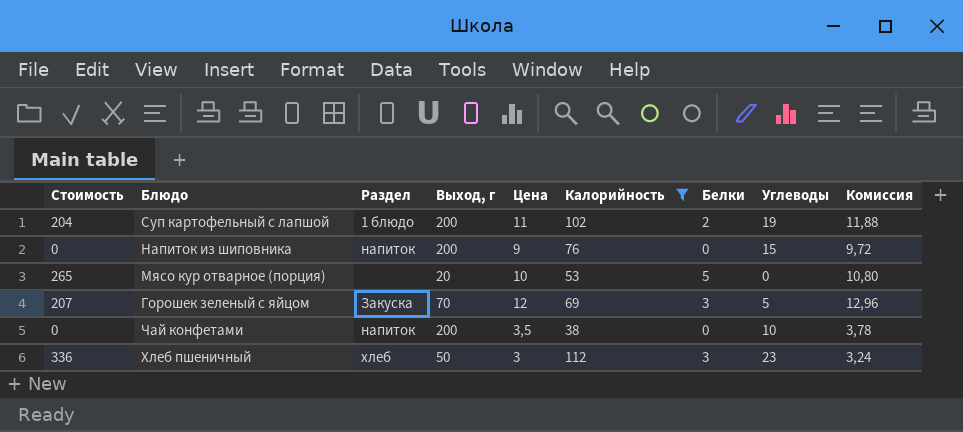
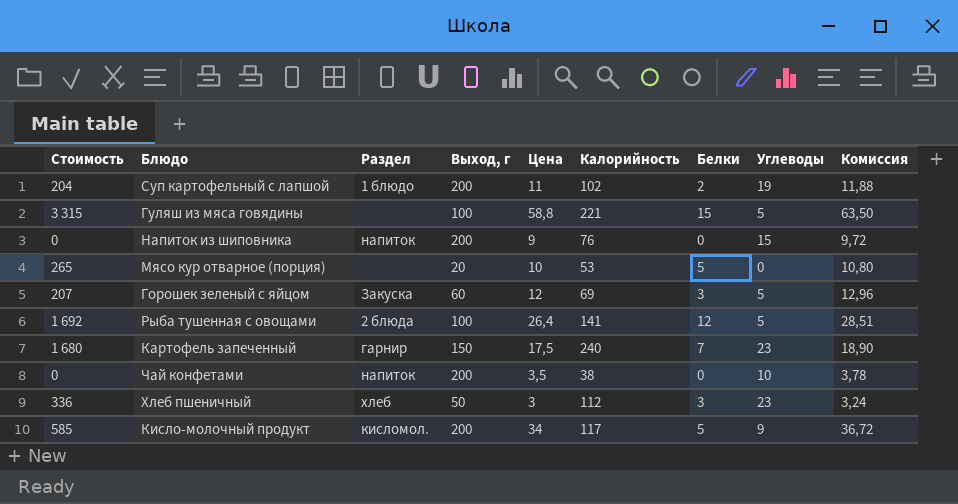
filter: Калорийность <= 112 -> none
Горошек зеленый с яйцом | Выход, г: 70 -> 60

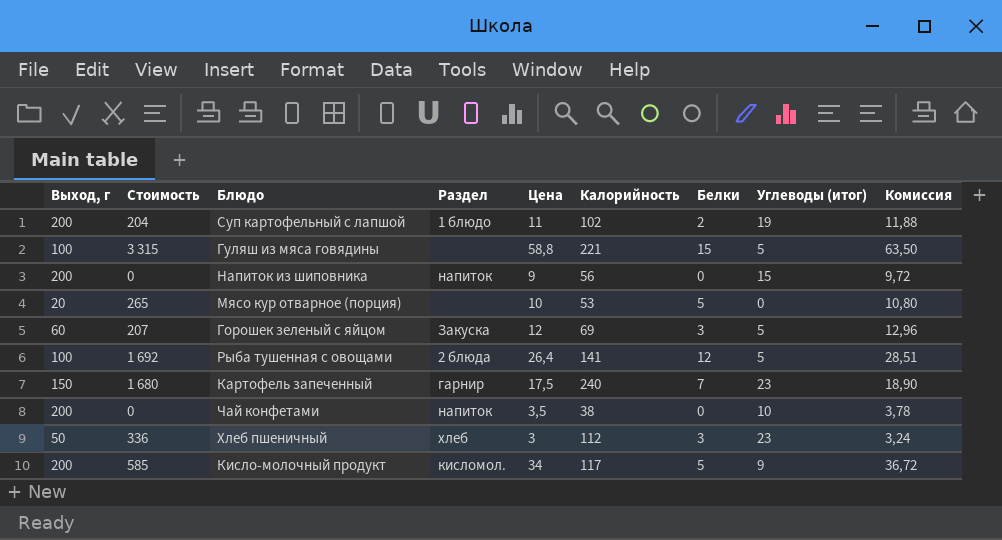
column Выход, г | position: 4 -> 1
column name: Углеводы -> Углеводы (итог)
Напиток из шиповника | Калорийность: 76 -> 56

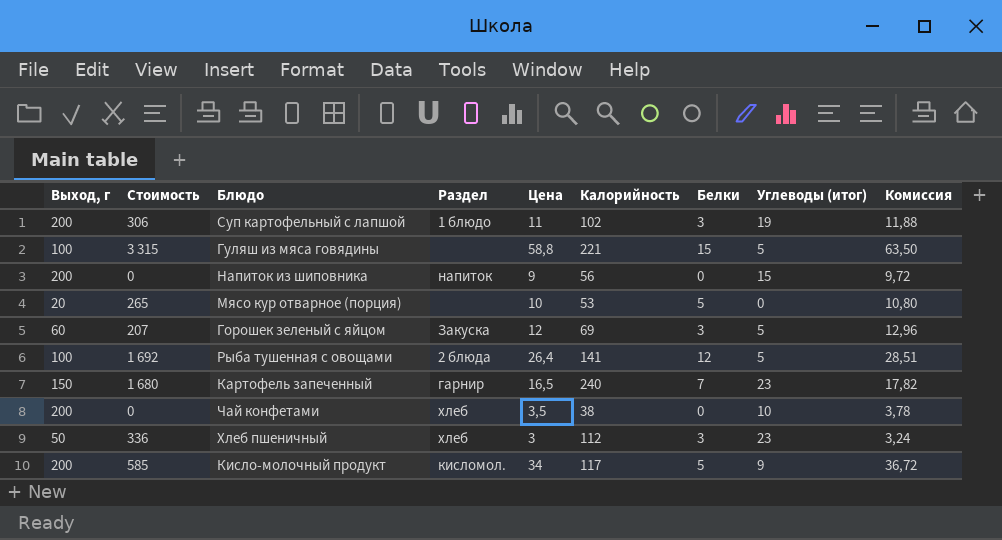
Суп картофельный с лапшой | Стоимость: 204 -> 306
Суп картофельный с лапшой | Белки: 2 -> 3
Картофель запеченный | Цена: 17,5 -> 16,5
Картофель запеченный | Комиссия: 18,90 -> 17,82
Чай конфетами | Раздел: напиток -> хлеб

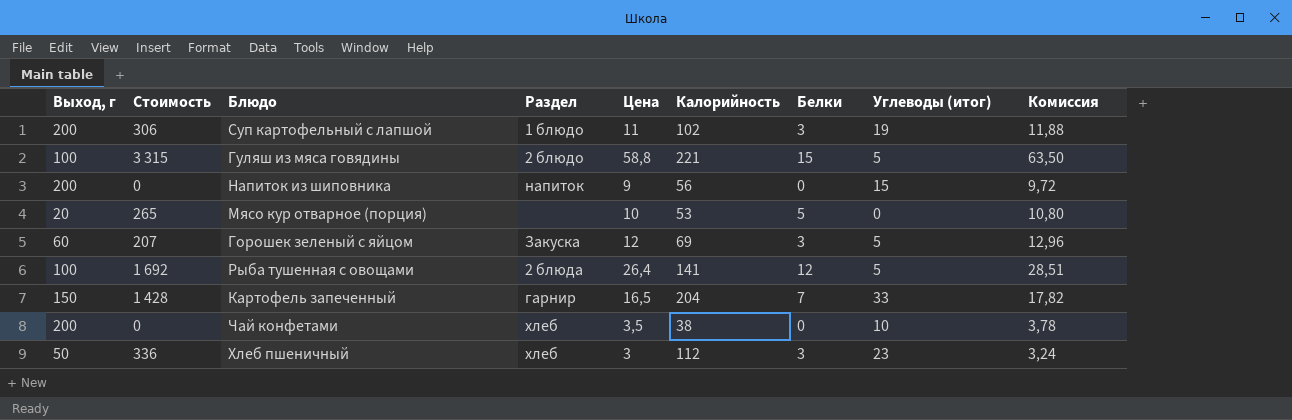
row Кисло-молочный продукт: 200 | 585 | кисломол. | 34 | 117 | 5 | 9 | 36,72 -> none
Гуляш из мяса говядины | Раздел: none -> 2 блюдо
Картофель запеченный | Стоимость: 1 680 -> 1 428
Картофель запеченный | Калорийность: 240 -> 204
Картофель запеченный | Углеводы (итог): 23 -> 33

